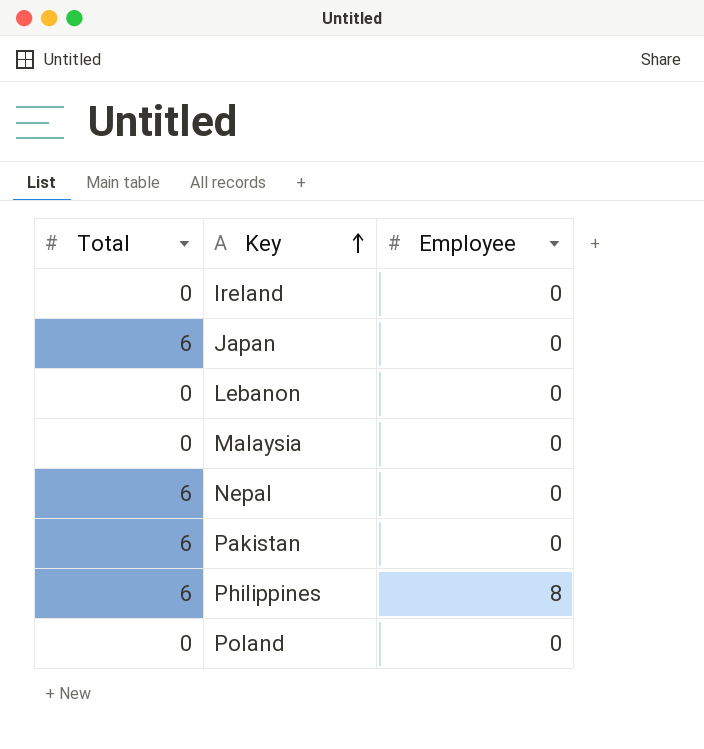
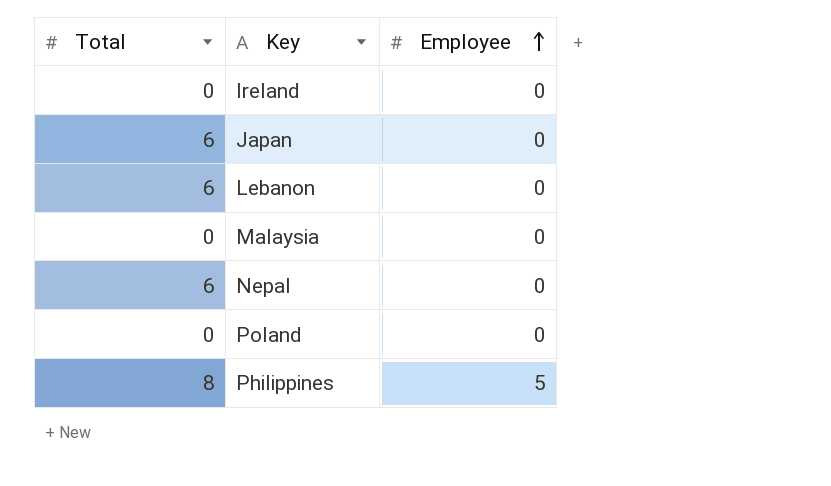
row order: Key ascending -> Employee ascending
row Pakistan: 6 | 0 -> none
Lebanon | Total: 0 -> 6
Philippines | Total: 6 -> 8
Philippines | Employee: 8 -> 5

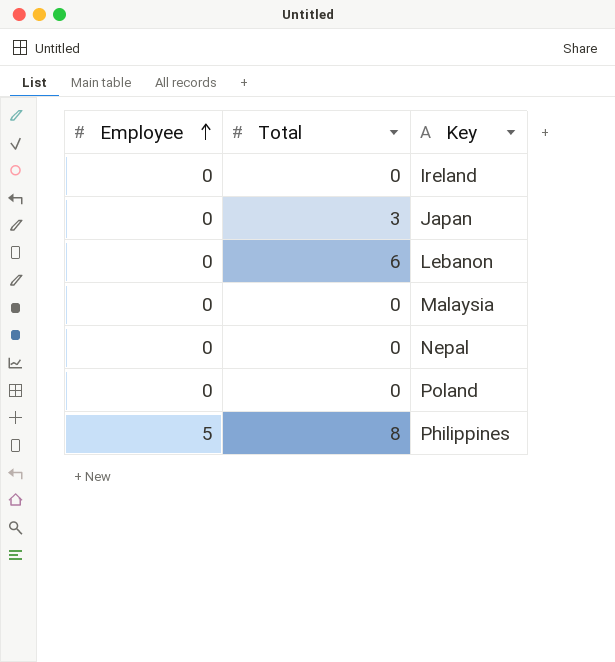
column Employee | position: 3 -> 1
Japan | Total: 6 -> 3
Nepal | Total: 6 -> 0

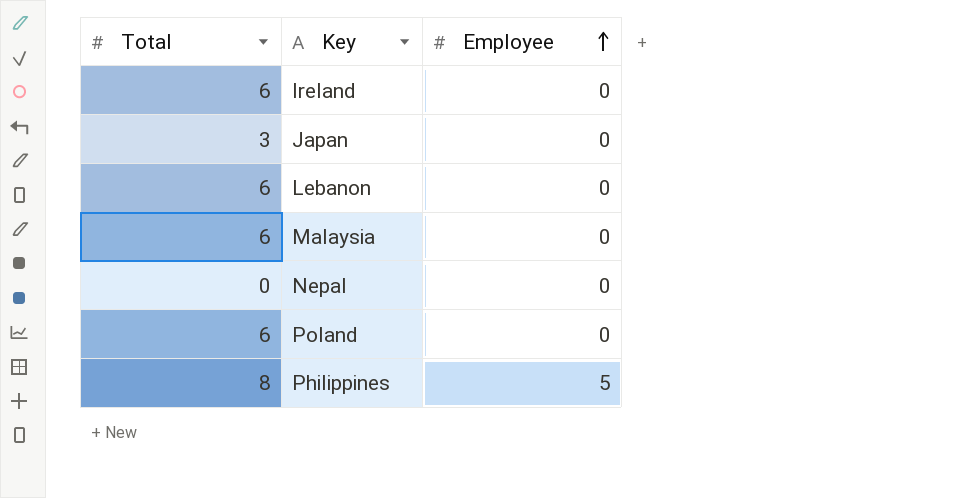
column Employee | position: 1 -> 3
Ireland | Total: 0 -> 6
Malaysia | Total: 0 -> 6
Poland | Total: 0 -> 6

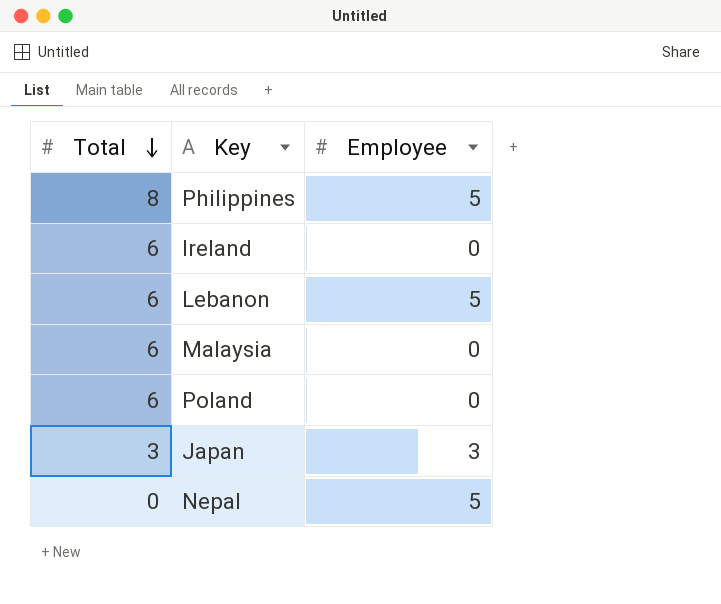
row order: Employee ascending -> Total descending
Lebanon | Employee: 0 -> 5
Japan | Employee: 0 -> 3
Nepal | Employee: 0 -> 5

